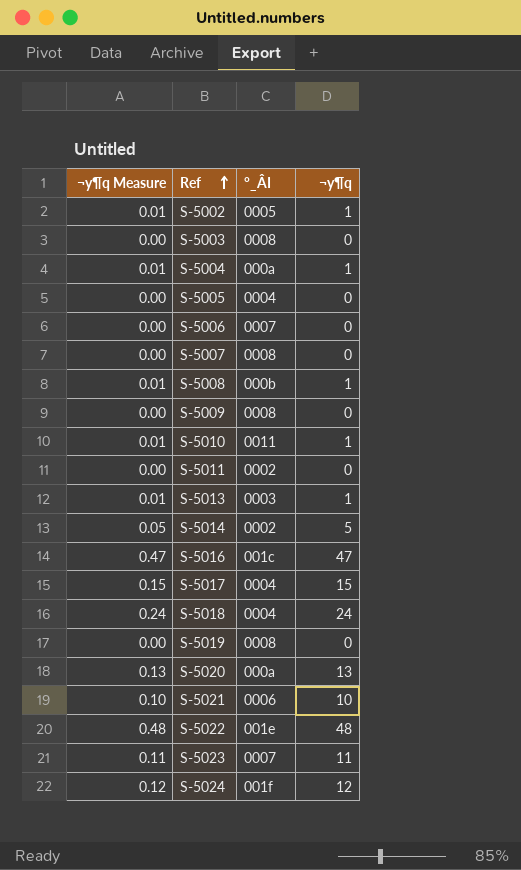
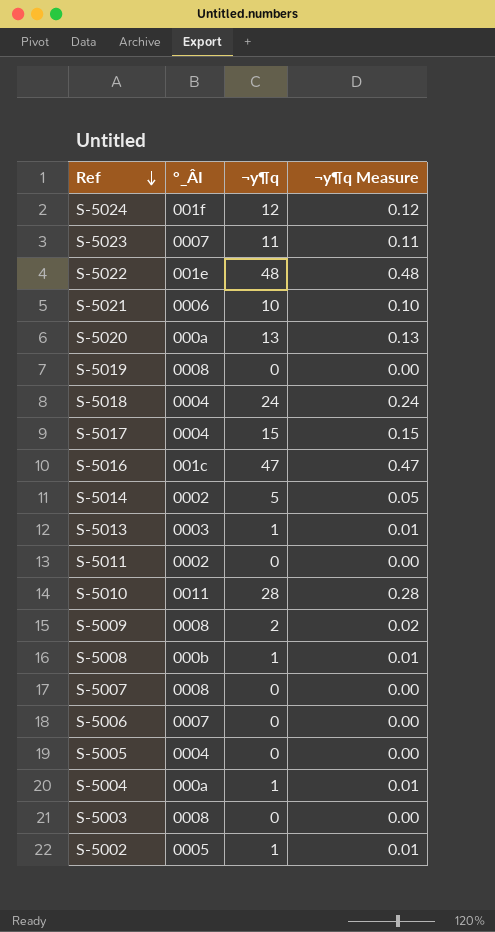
row order: Ref ascending -> Ref descending
column ¬y¶q Measure | position: 1 -> 4
S-5010 | ¬y¶q: 1 -> 28
S-5010 | ¬y¶q Measure: 0.01 -> 0.28
S-5009 | ¬y¶q: 0 -> 2
S-5009 | ¬y¶q Measure: 0.00 -> 0.02

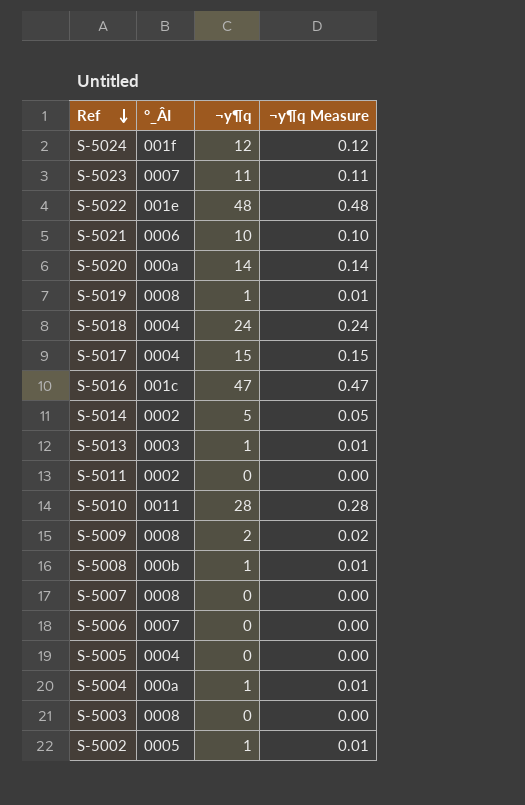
S-5020 | ¬y¶q: 13 -> 14
S-5020 | ¬y¶q Measure: 0.13 -> 0.14
S-5019 | ¬y¶q: 0 -> 1
S-5019 | ¬y¶q Measure: 0.00 -> 0.01

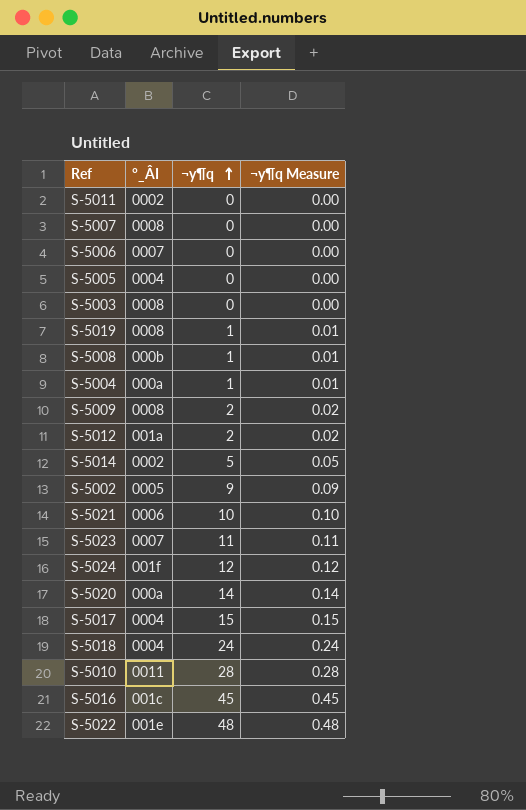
row order: Ref descending -> ¬y¶q ascending
row S-5013: 0003 | 1 | 0.01 -> none
row S-5012: none -> 001a | 2 | 0.02
S-5002 | ¬y¶q: 1 -> 9
S-5002 | ¬y¶q Measure: 0.01 -> 0.09
S-5016 | ¬y¶q: 47 -> 45
S-5016 | ¬y¶q Measure: 0.47 -> 0.45

